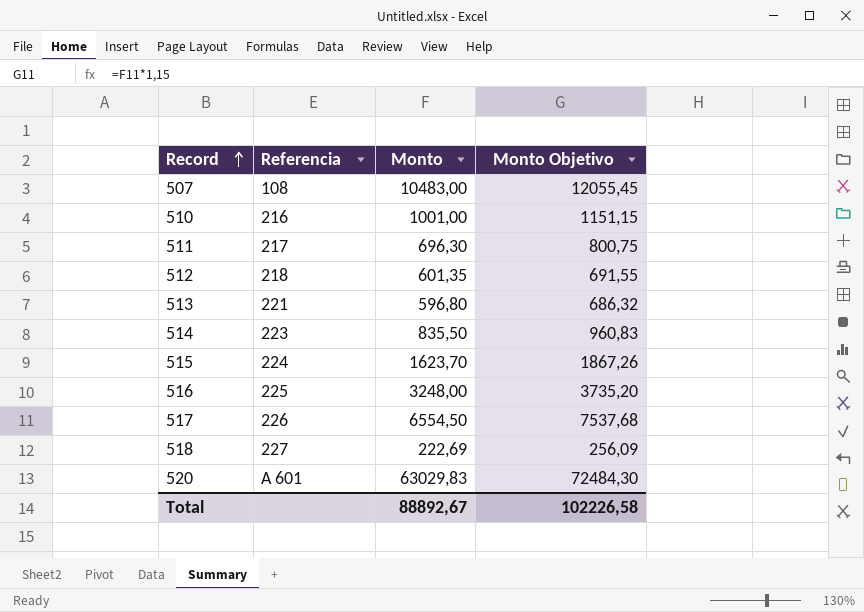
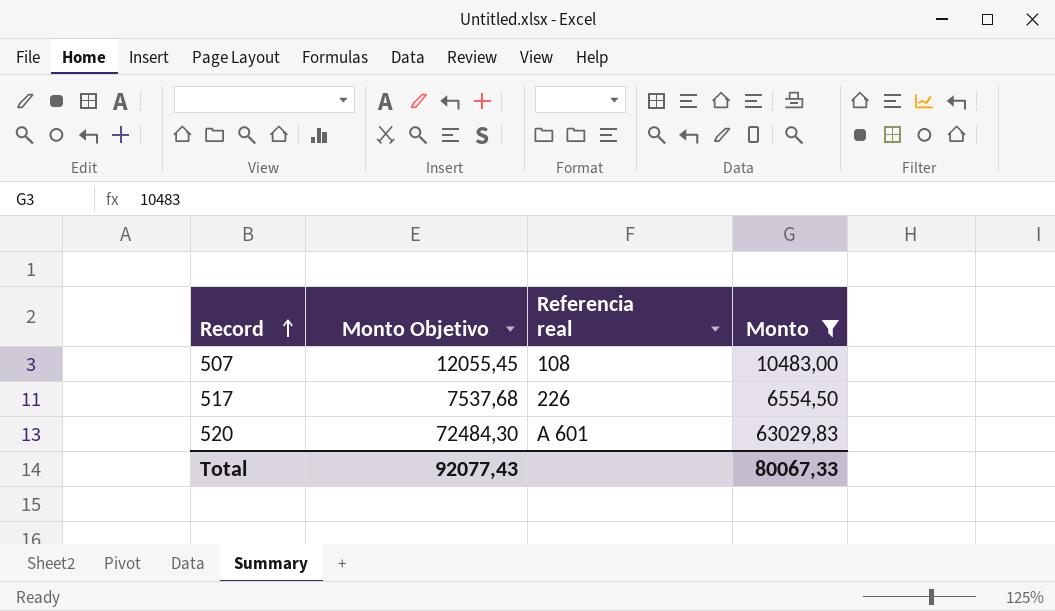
filter: none -> Monto >= 6554,50
column Monto Objetivo | position: 4 -> 2
column name: Referencia -> Referencia real
Total | Monto Objetivo: 102226,58 -> 92077,43
Total | Monto: 88892,67 -> 80067,33

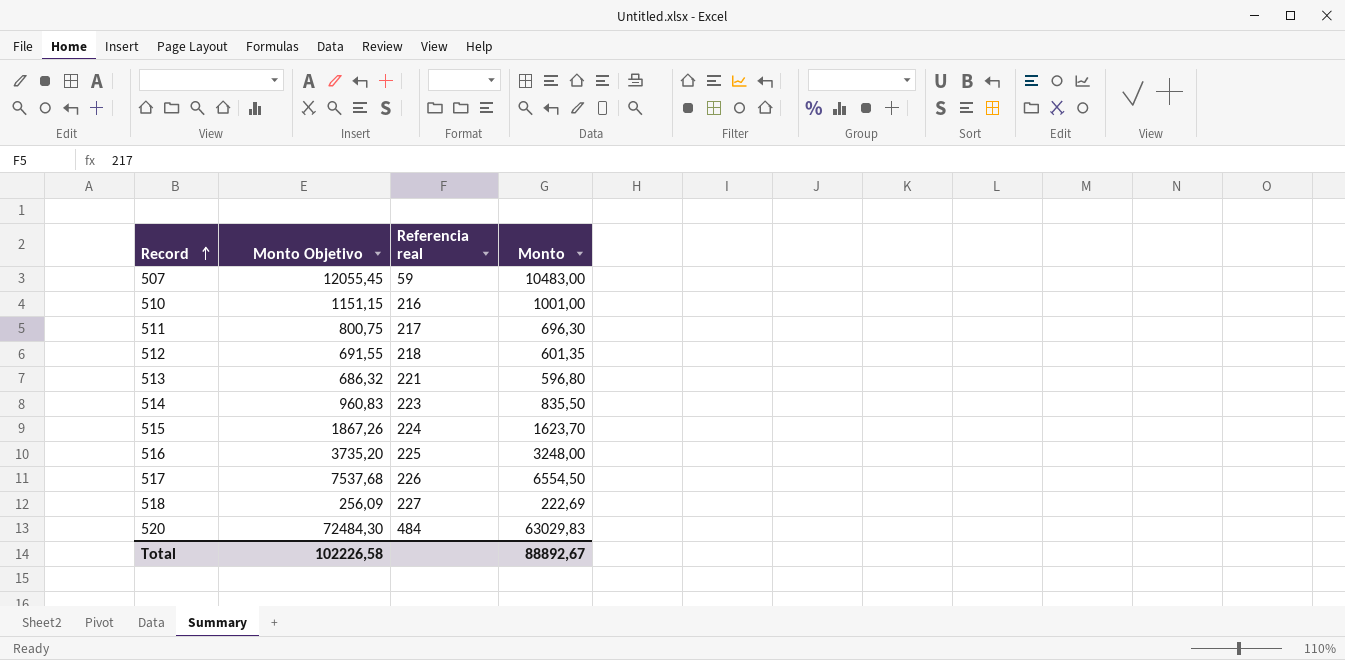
filter: Monto >= 6554,50 -> none
507 | Referencia real: 108 -> 59
520 | Referencia real: A 601 -> 484
Total | Monto Objetivo: 92077,43 -> 102226,58
Total | Monto: 80067,33 -> 88892,67

